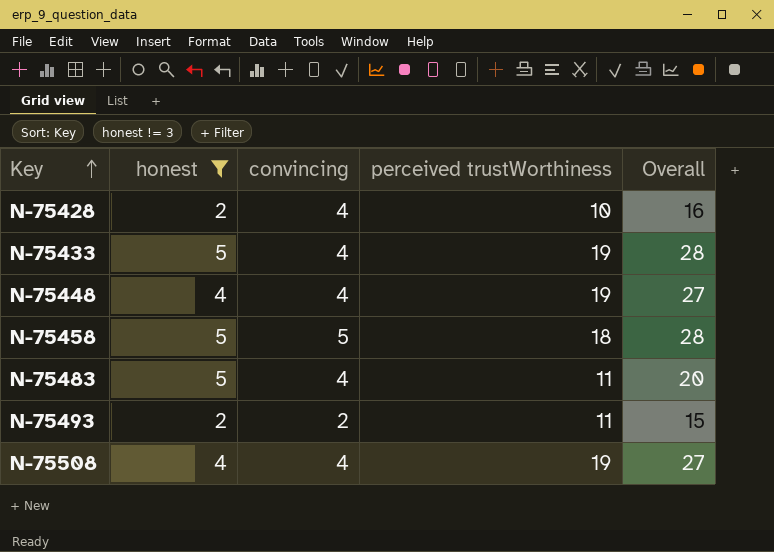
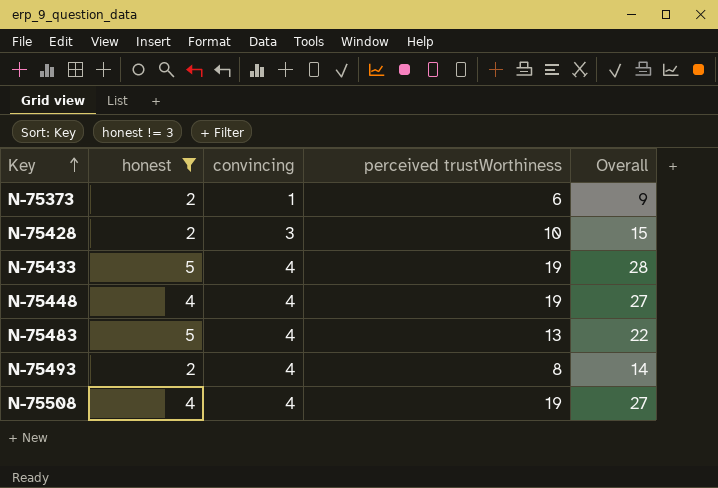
row N-75458: 5 | 5 | 18 | 28 -> none
row N-75373: none -> 2 | 1 | 6 | 9
N-75428 | convincing: 4 -> 3
N-75428 | Overall: 16 -> 15
N-75483 | perceived trustWorthiness: 11 -> 13
N-75483 | Overall: 20 -> 22
N-75493 | convincing: 2 -> 4
N-75493 | perceived trustWorthiness: 11 -> 8
N-75493 | Overall: 15 -> 14

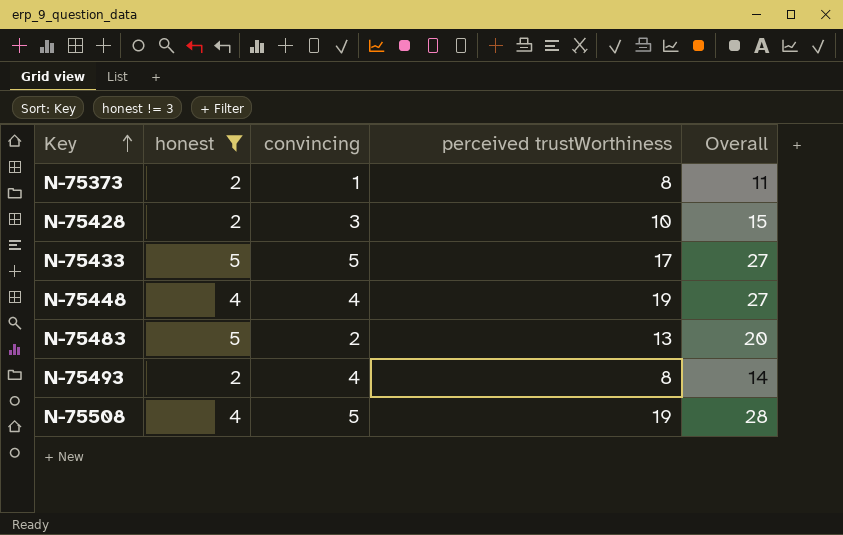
N-75373 | perceived trustWorthiness: 6 -> 8
N-75373 | Overall: 9 -> 11
N-75433 | convincing: 4 -> 5
N-75433 | perceived trustWorthiness: 19 -> 17
N-75433 | Overall: 28 -> 27
N-75483 | convincing: 4 -> 2
N-75483 | Overall: 22 -> 20
N-75508 | convincing: 4 -> 5
N-75508 | Overall: 27 -> 28

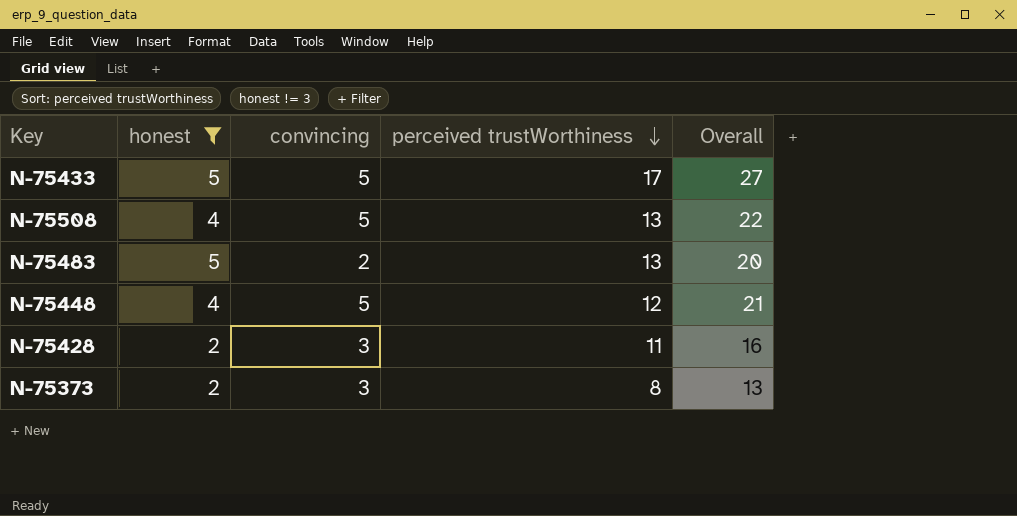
row order: Key ascending -> perceived trustWorthiness descending
row N-75493: 2 | 4 | 8 | 14 -> none
N-75508 | perceived trustWorthiness: 19 -> 13
N-75508 | Overall: 28 -> 22
N-75448 | convincing: 4 -> 5
N-75448 | perceived trustWorthiness: 19 -> 12
N-75448 | Overall: 27 -> 21
N-75428 | perceived trustWorthiness: 10 -> 11
N-75428 | Overall: 15 -> 16
N-75373 | convincing: 1 -> 3
N-75373 | Overall: 11 -> 13

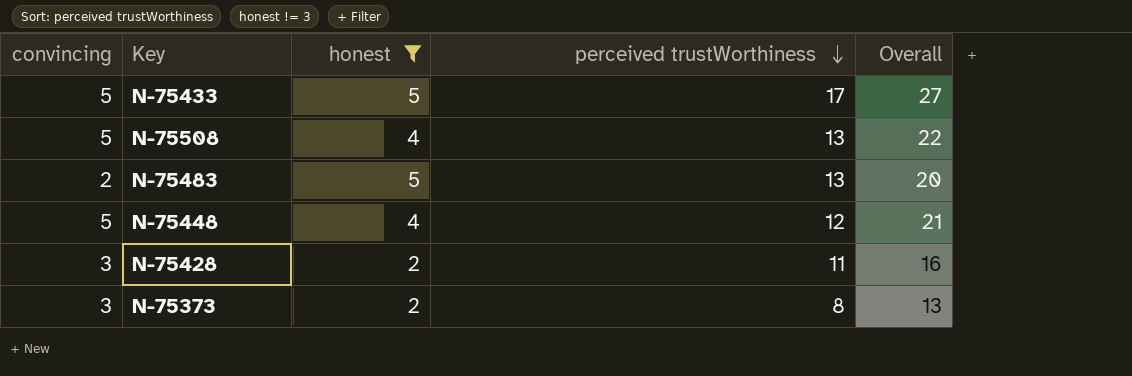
column convincing | position: 3 -> 1

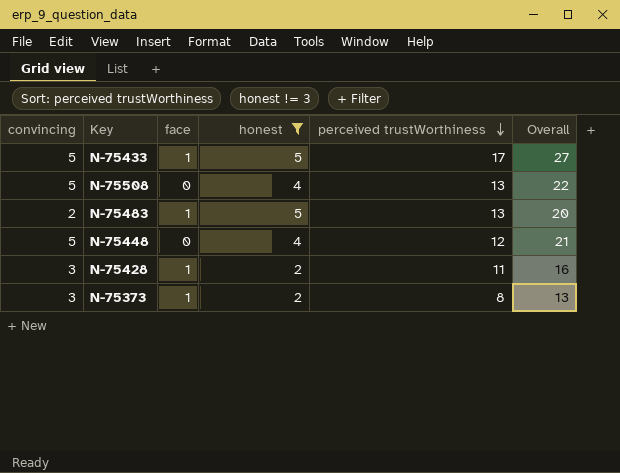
column face | position: none -> 3

